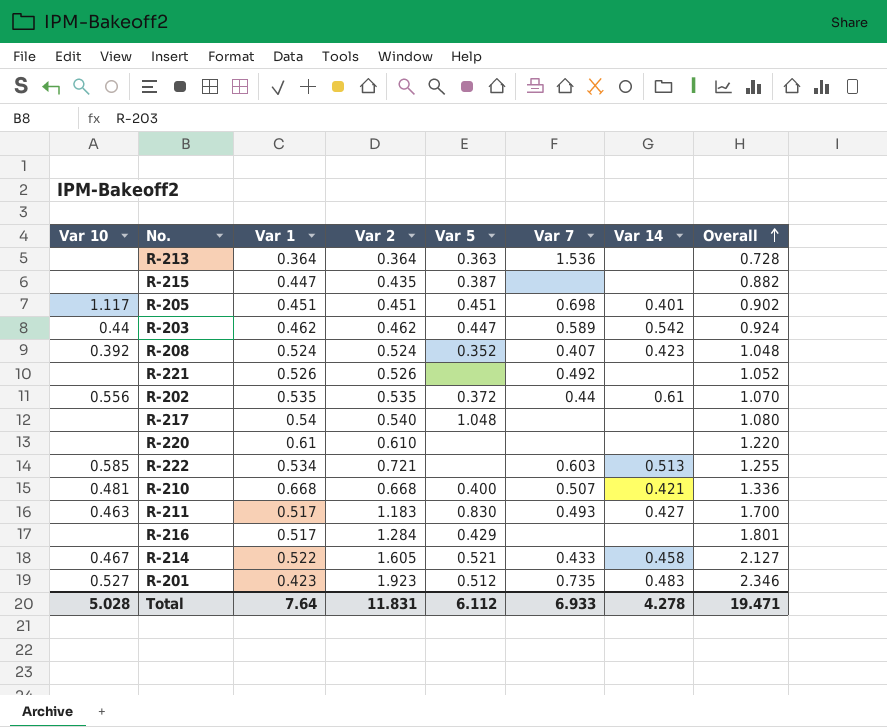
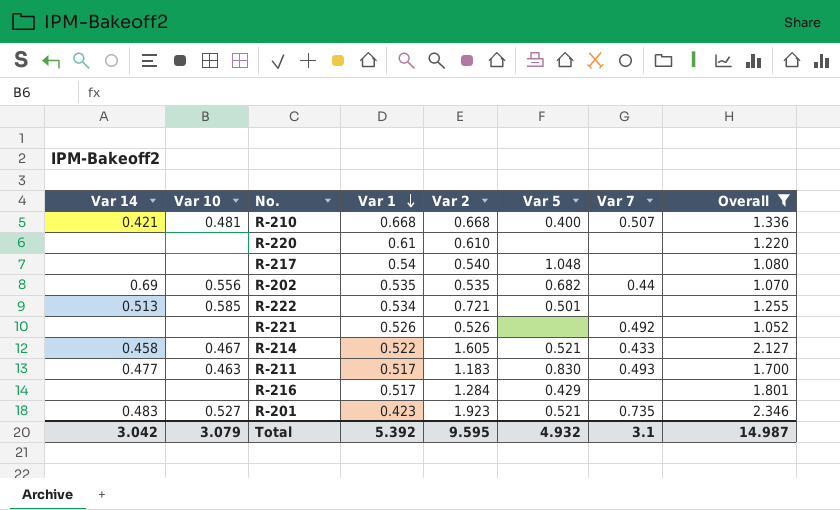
filter: none -> Overall >= 1.052
row order: Overall ascending -> Var 1 descending
column Var 14 | position: 7 -> 1
R-202 | Var 14: 0.61 -> 0.69
R-202 | Var 5: 0.372 -> 0.682
R-222 | Var 5: none -> 0.501
R-222 | Var 7: 0.603 -> none
R-211 | Var 14: 0.427 -> 0.477
R-201 | Var 5: 0.512 -> 0.521
Total | Var 14: 4.278 -> 3.042
Total | Var 10: 5.028 -> 3.079
Total | Var 1: 7.64 -> 5.392
Total | Var 2: 11.831 -> 9.595
Total | Var 5: 6.112 -> 4.932
Total | Var 7: 6.933 -> 3.1
Total | Overall: 19.471 -> 14.987

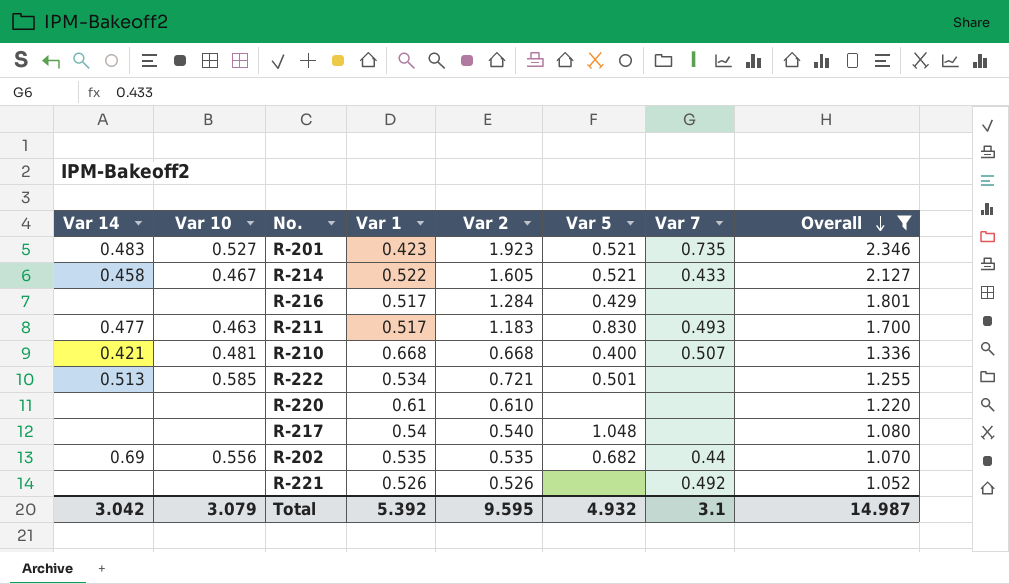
row order: Var 1 descending -> Overall descending

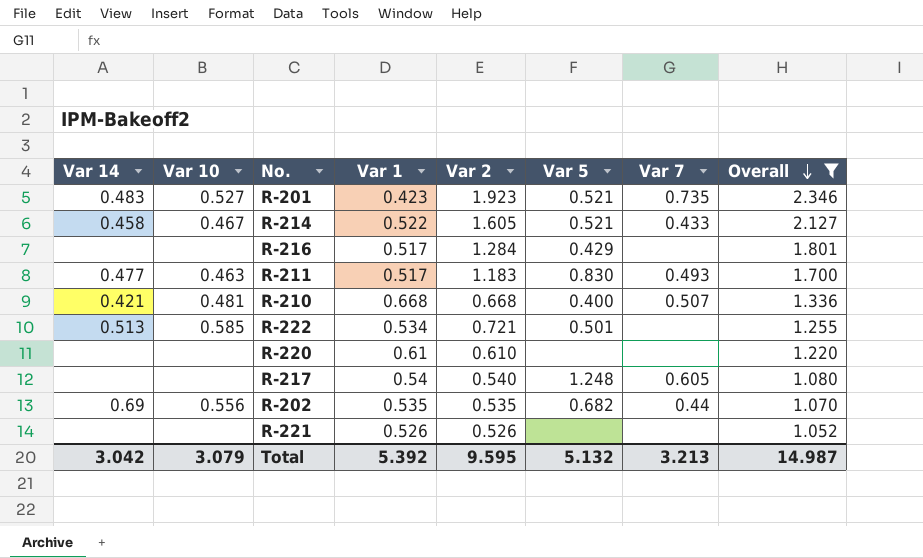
R-217 | Var 5: 1.048 -> 1.248
R-217 | Var 7: none -> 0.605
R-221 | Var 7: 0.492 -> none
Total | Var 5: 4.932 -> 5.132
Total | Var 7: 3.1 -> 3.213

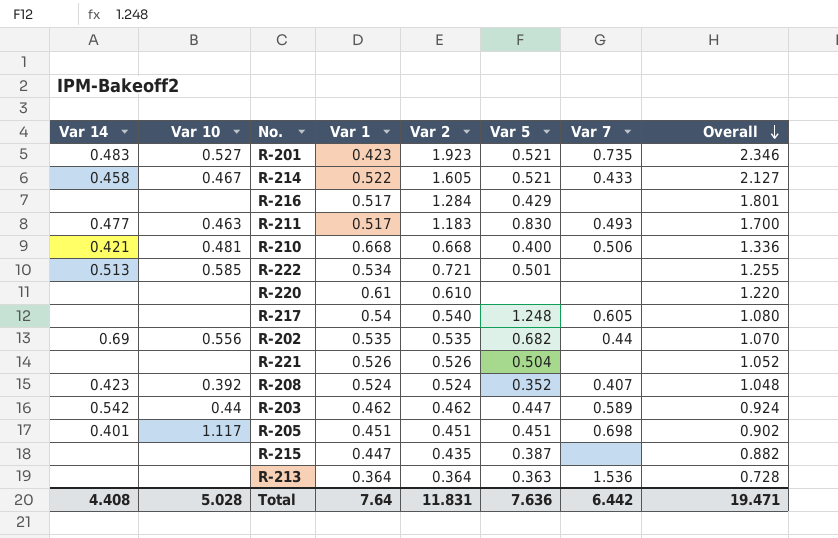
filter: Overall >= 1.052 -> none
R-210 | Var 7: 0.507 -> 0.506
R-221 | Var 5: none -> 0.504
Total | Var 14: 3.042 -> 4.408
Total | Var 10: 3.079 -> 5.028
Total | Var 1: 5.392 -> 7.64
Total | Var 2: 9.595 -> 11.831
Total | Var 5: 5.132 -> 7.636
Total | Var 7: 3.213 -> 6.442
Total | Overall: 14.987 -> 19.471

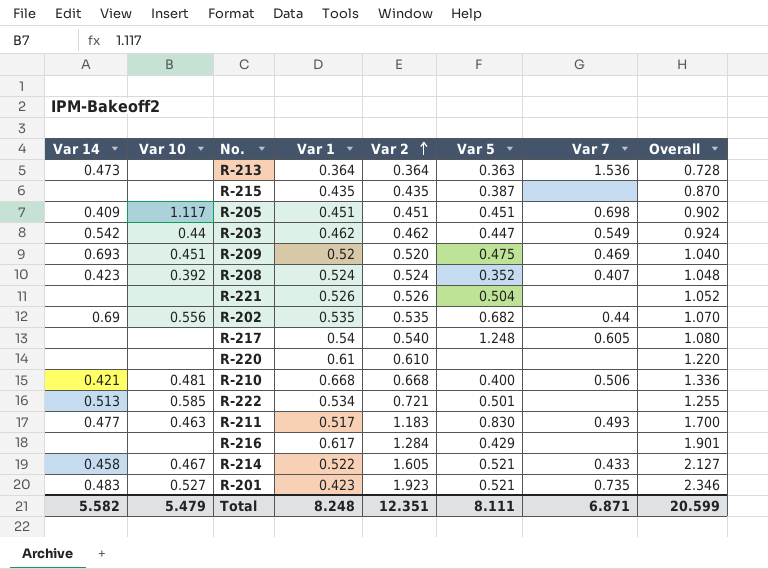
row order: Overall descending -> Var 2 ascending
R-213 | Var 14: none -> 0.473
R-215 | Var 1: 0.447 -> 0.435
R-215 | Overall: 0.882 -> 0.870
R-205 | Var 14: 0.401 -> 0.409
R-203 | Var 7: 0.589 -> 0.549
row R-209: none -> 0.693 | 0.451 | 0.52 | 0.520 | 0.475 | 0.469 | 1.040
R-216 | Var 1: 0.517 -> 0.617
R-216 | Overall: 1.801 -> 1.901
Total | Var 14: 4.408 -> 5.582
Total | Var 10: 5.028 -> 5.479
Total | Var 1: 7.64 -> 8.248
Total | Var 2: 11.831 -> 12.351
Total | Var 5: 7.636 -> 8.111
Total | Var 7: 6.442 -> 6.871
Total | Overall: 19.471 -> 20.599

